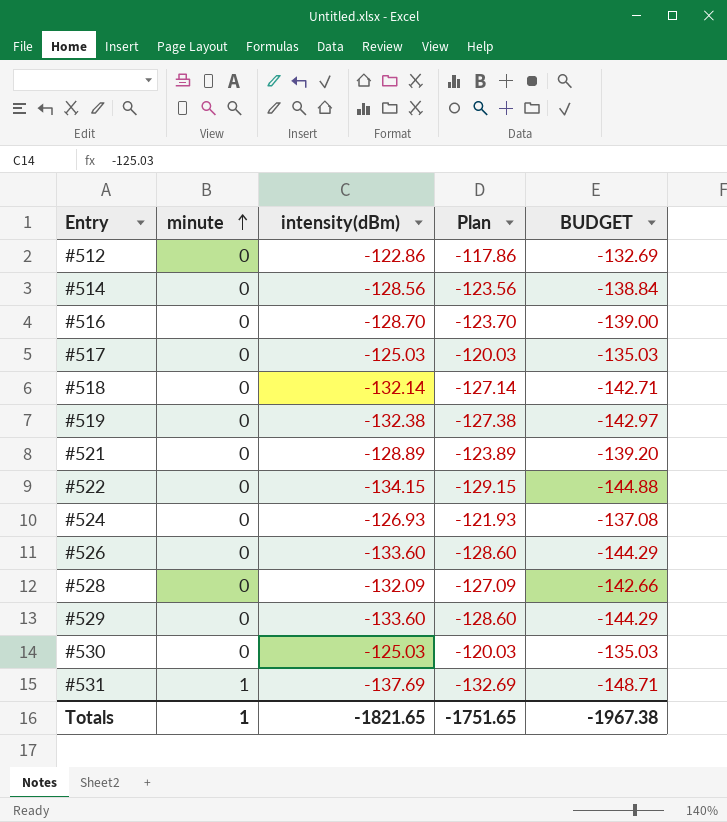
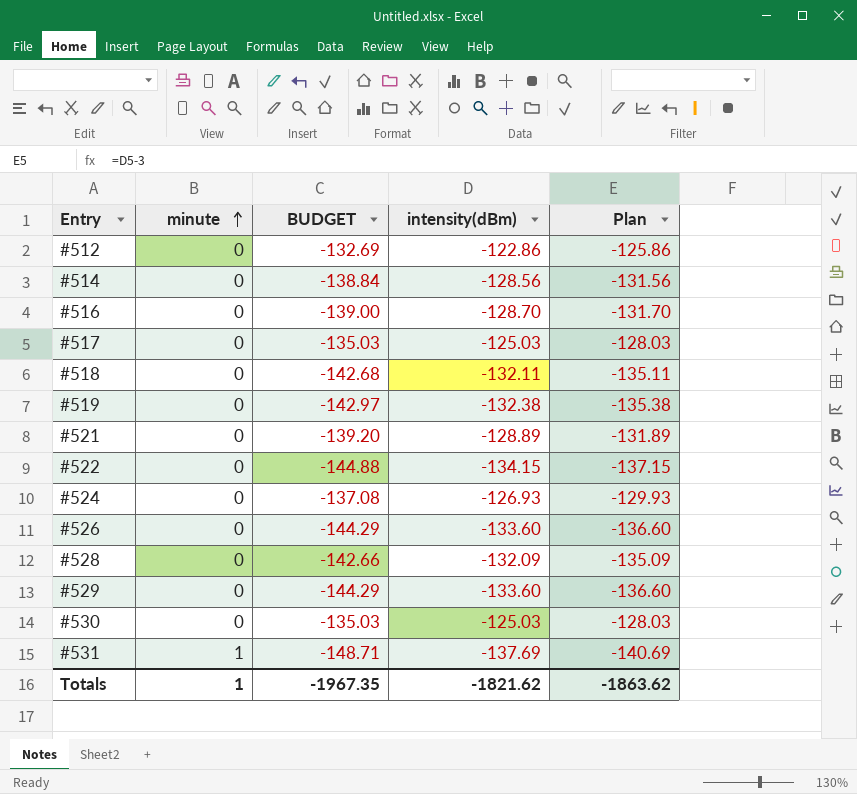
column BUDGET | position: 5 -> 3
column Plan | formula: [intensity(dBm)] + 5 -> [intensity(dBm)] - 3
#518 | BUDGET: -142.71 -> -142.68
#518 | intensity(dBm): -132.14 -> -132.11
Totals | BUDGET: -1967.38 -> -1967.35
Totals | intensity(dBm): -1821.65 -> -1821.62
Totals | Plan: -1751.65 -> -1863.62

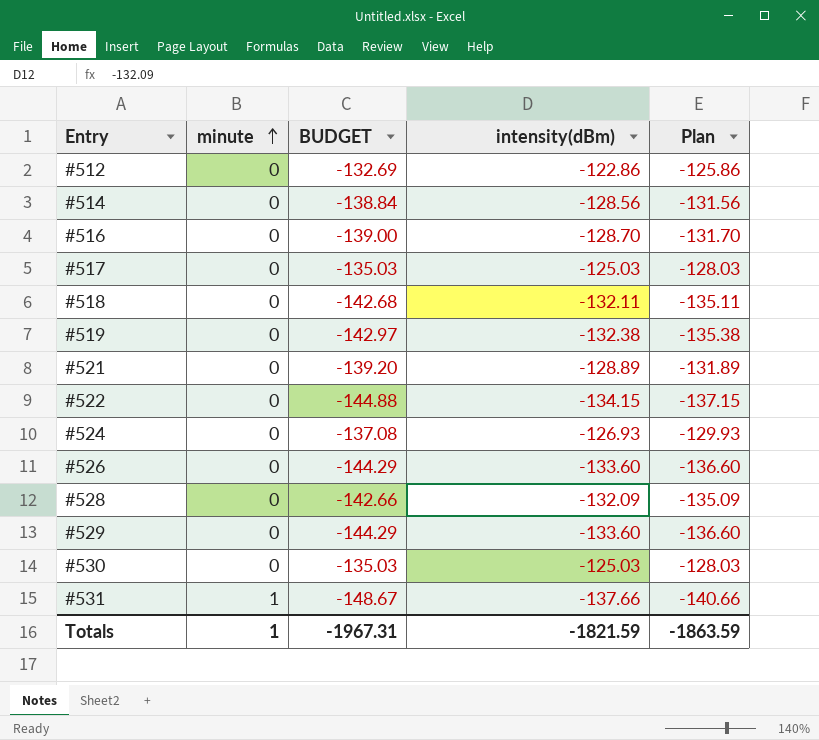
#531 | BUDGET: -148.71 -> -148.67
#531 | intensity(dBm): -137.69 -> -137.66
#531 | Plan: -140.69 -> -140.66
Totals | BUDGET: -1967.35 -> -1967.31
Totals | intensity(dBm): -1821.62 -> -1821.59
Totals | Plan: -1863.62 -> -1863.59

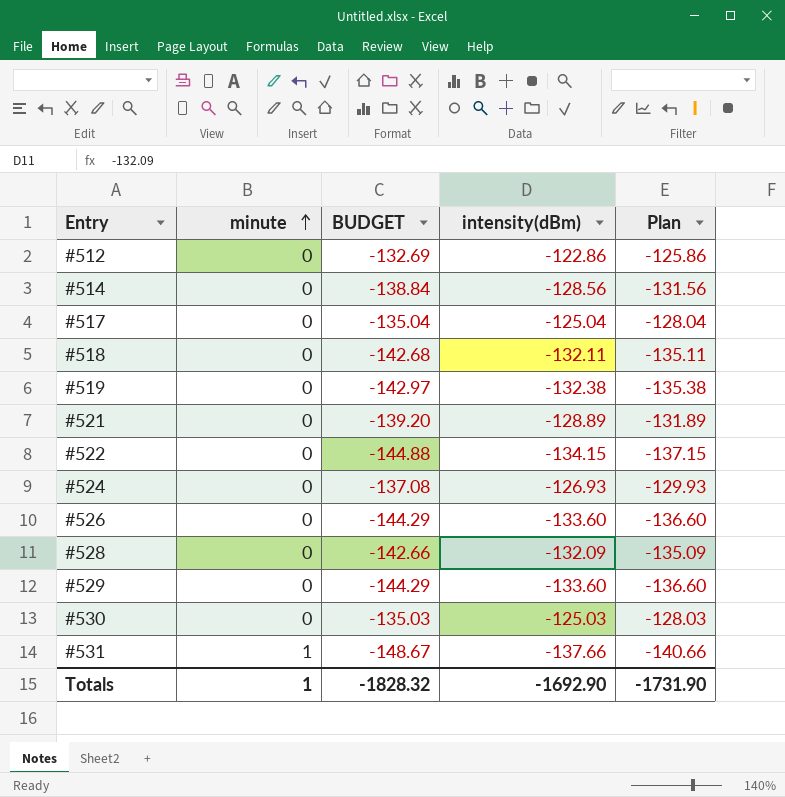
row #516: 0 | -139.00 | -128.70 | -131.70 -> none
#517 | BUDGET: -135.03 -> -135.04
#517 | intensity(dBm): -125.03 -> -125.04
#517 | Plan: -128.03 -> -128.04
Totals | BUDGET: -1967.31 -> -1828.32
Totals | intensity(dBm): -1821.59 -> -1692.90
Totals | Plan: -1863.59 -> -1731.90

